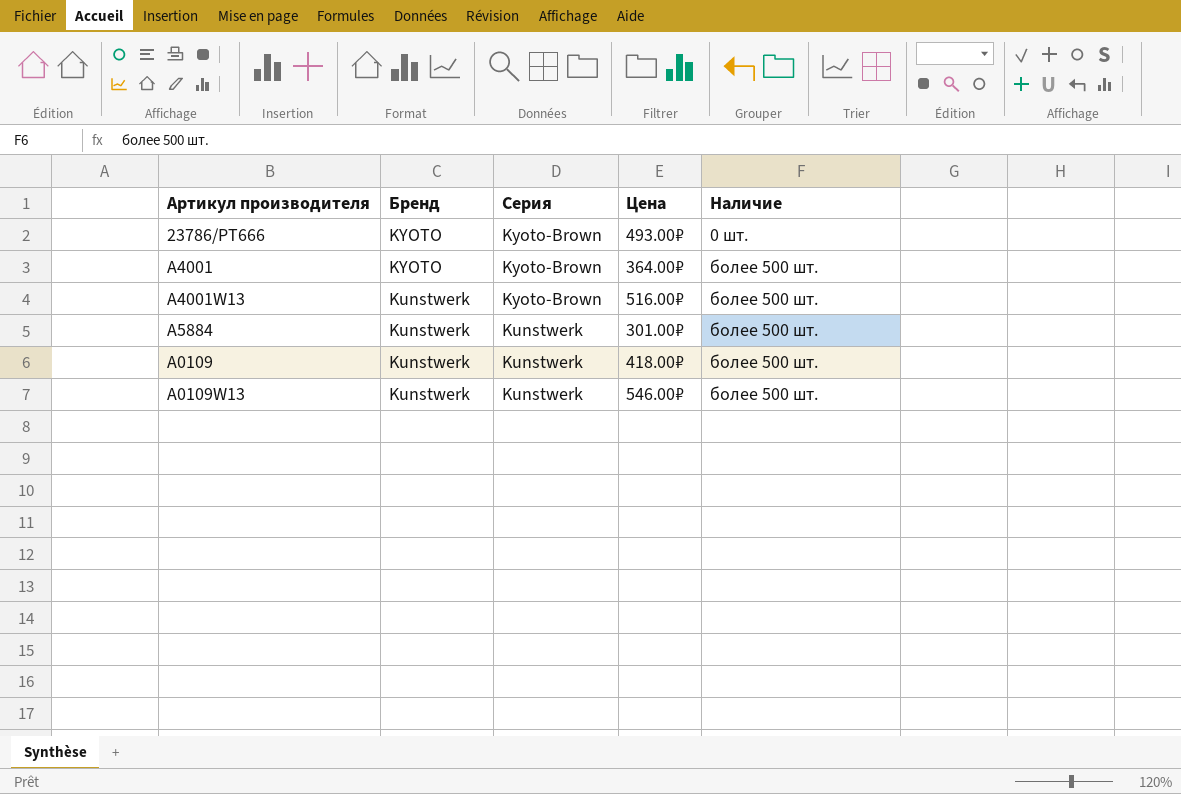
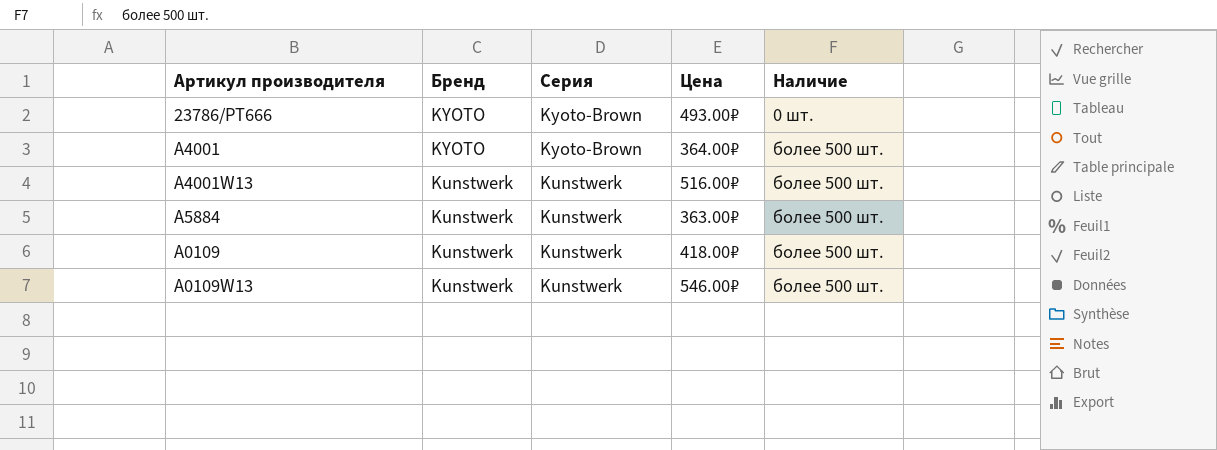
A4001W13 | Серия: Kyoto-Brown -> Kunstwerk
A5884 | Цена: 301.00₽ -> 363.00₽

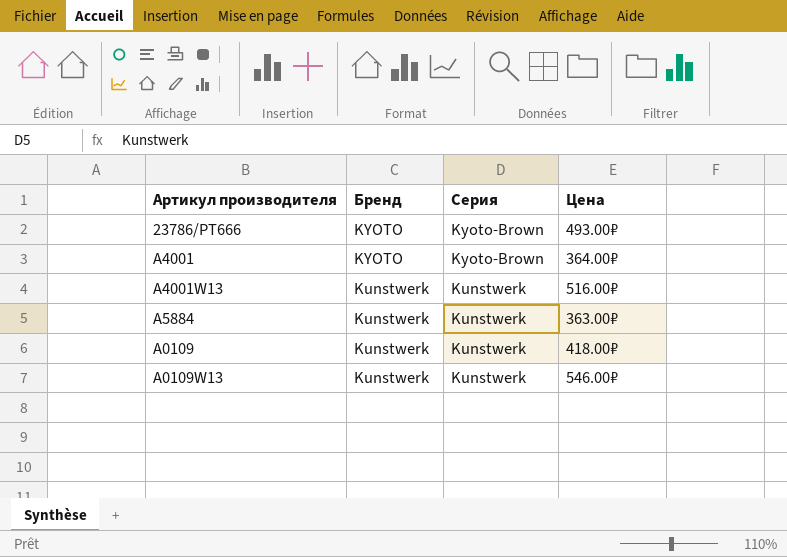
column Наличие | position: 5 -> none

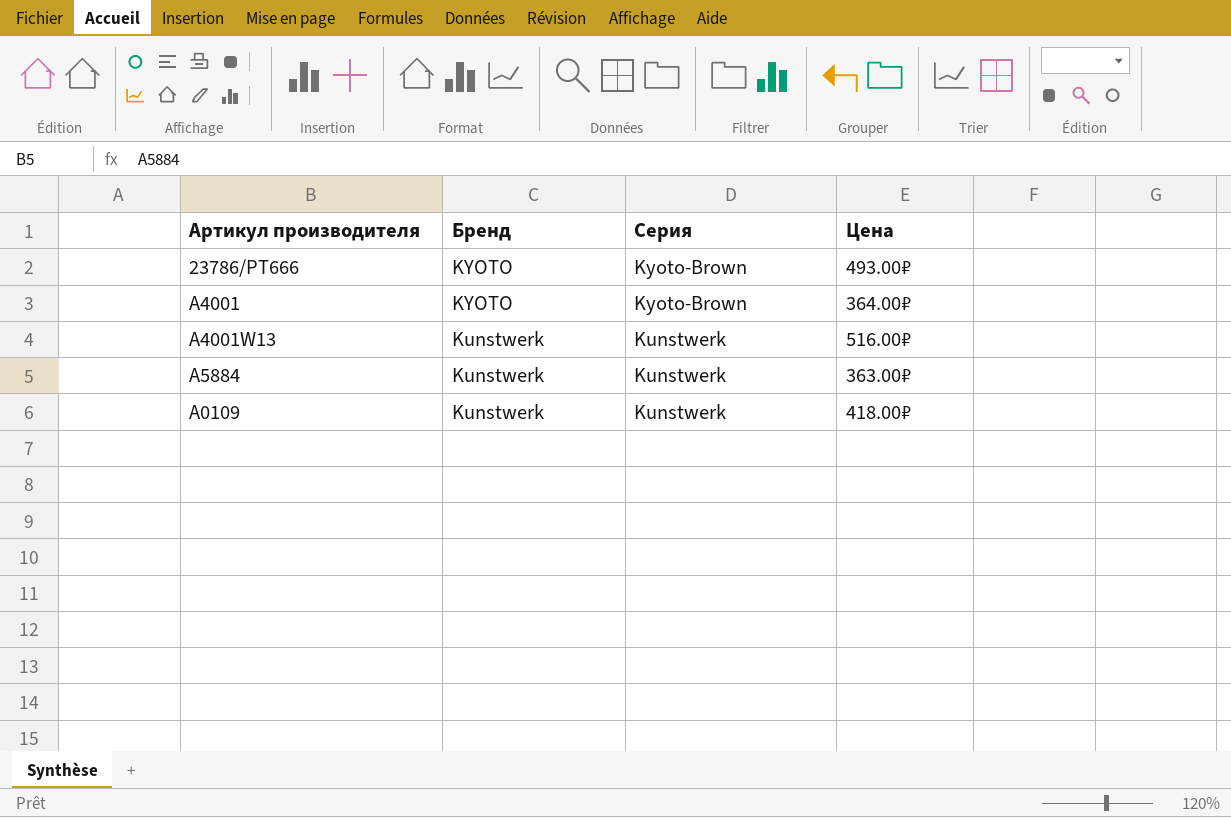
row A0109W13: Kunstwerk | Kunstwerk | 546.00₽ -> none

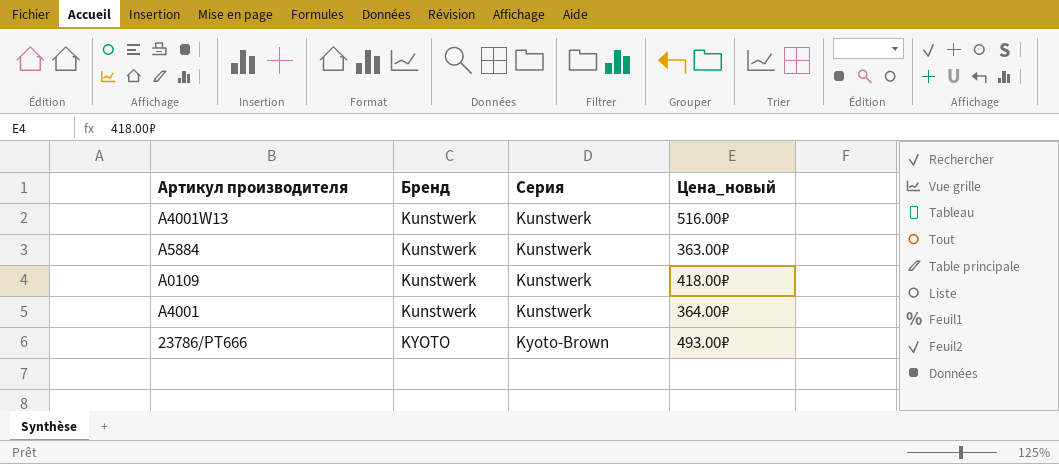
row order: Бренд descending -> Бренд ascending
column name: Цена -> Цена_новый
A4001 | Бренд: KYOTO -> Kunstwerk
A4001 | Серия: Kyoto-Brown -> Kunstwerk

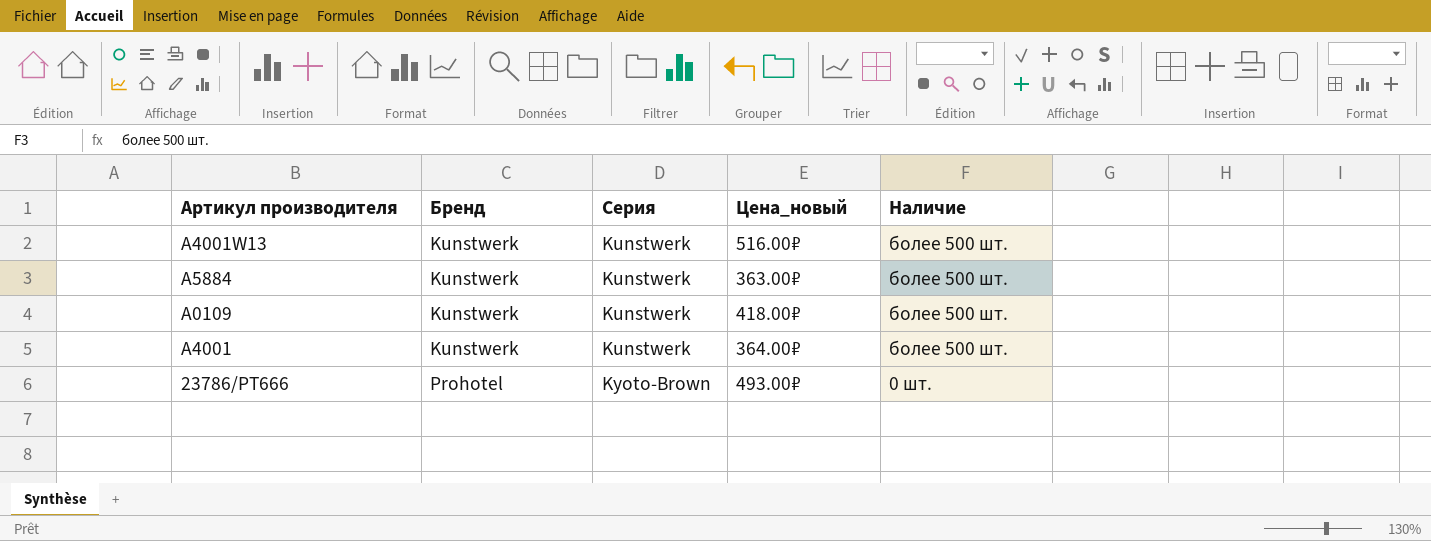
column Наличие | position: none -> 5
23786/PT666 | Бренд: KYOTO -> Prohotel

